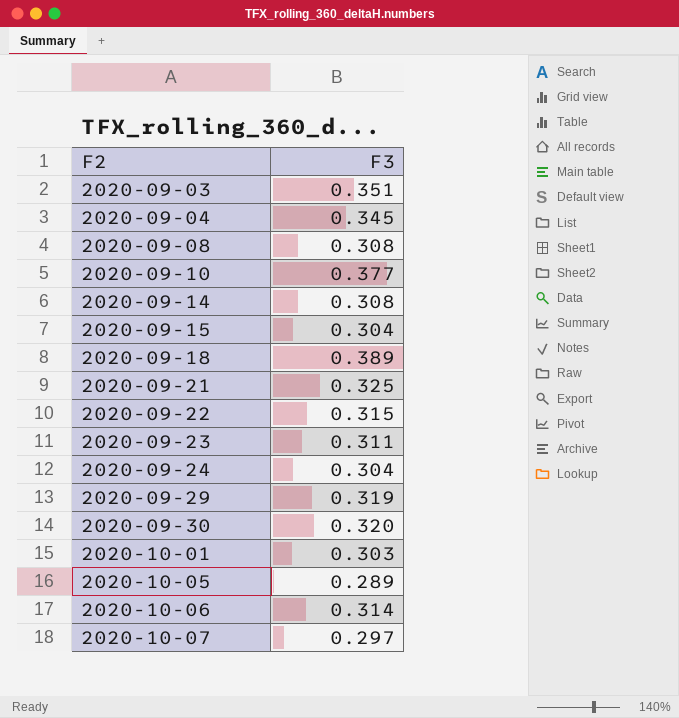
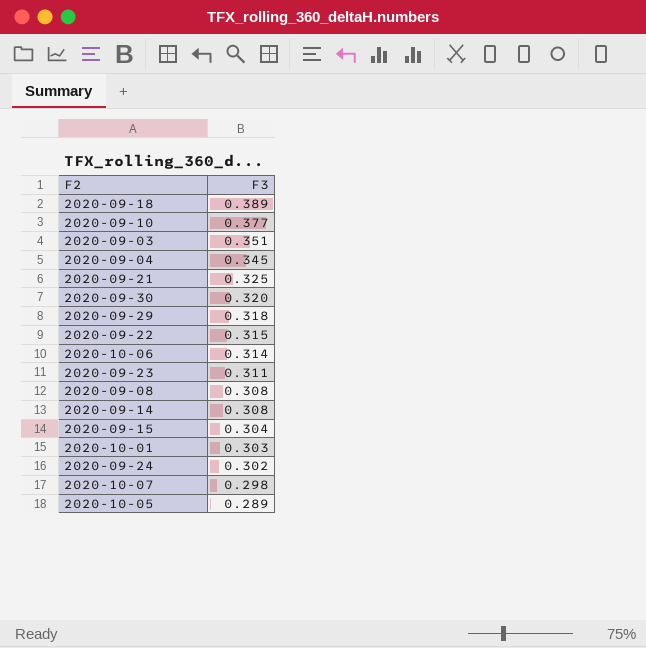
row order: F2 ascending -> F3 descending
2020-09-29 | F3: 0.319 -> 0.318
2020-09-24 | F3: 0.304 -> 0.302
2020-10-07 | F3: 0.297 -> 0.298

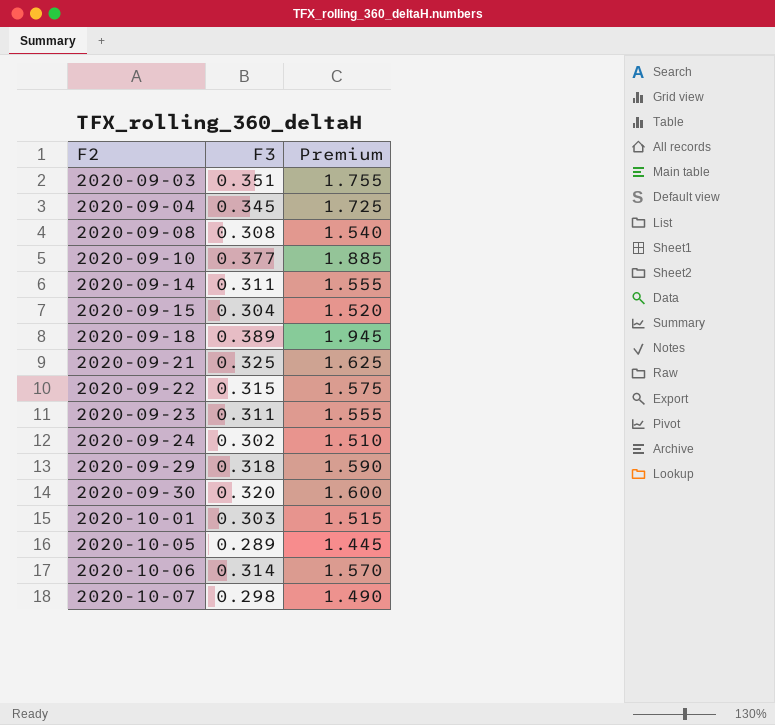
row order: F3 descending -> F2 ascending
column Premium | formula: none -> [F3] * 5
2020-09-14 | F3: 0.308 -> 0.311

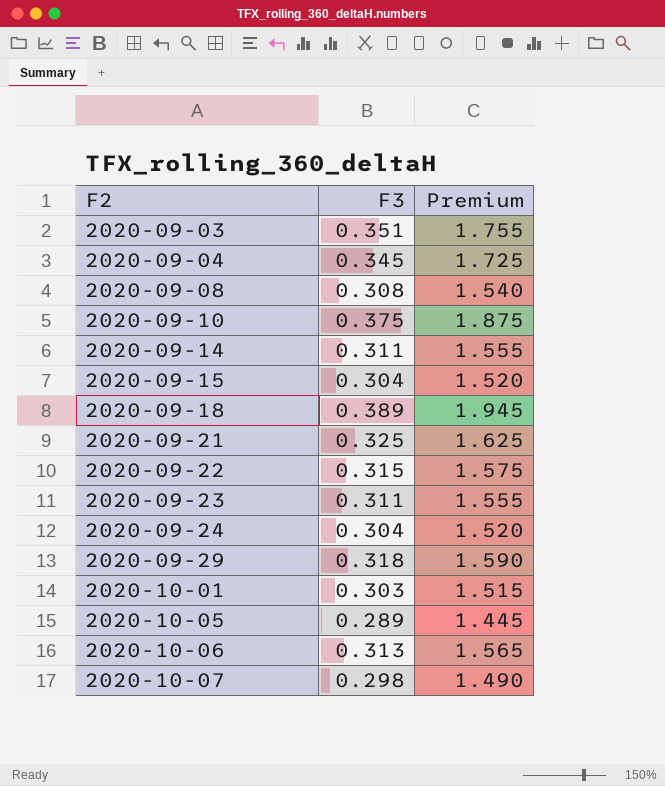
row 2020-09-30: 0.320 | 1.600 -> none
2020-09-10 | F3: 0.377 -> 0.375
2020-09-10 | Premium: 1.885 -> 1.875
2020-09-24 | F3: 0.302 -> 0.304
2020-09-24 | Premium: 1.510 -> 1.520
2020-10-06 | F3: 0.314 -> 0.313
2020-10-06 | Premium: 1.570 -> 1.565

